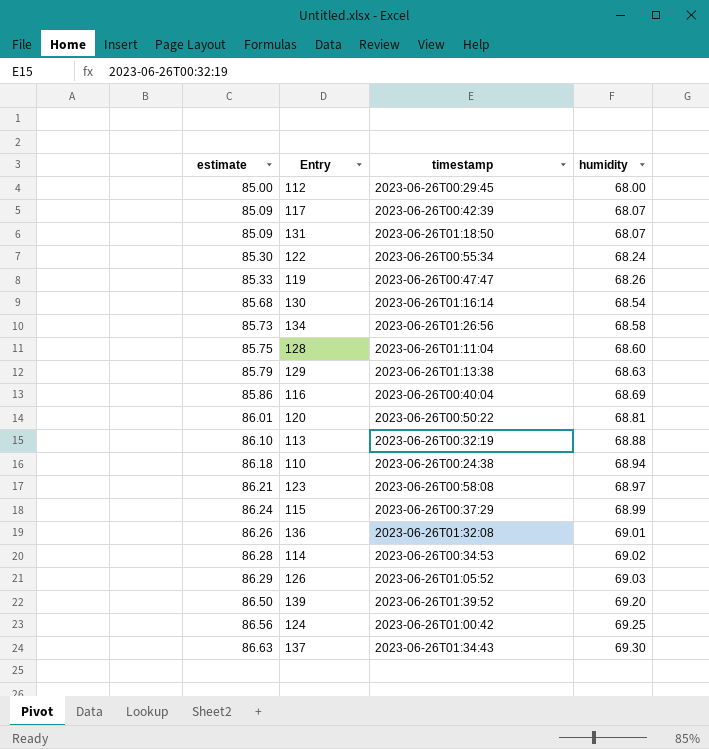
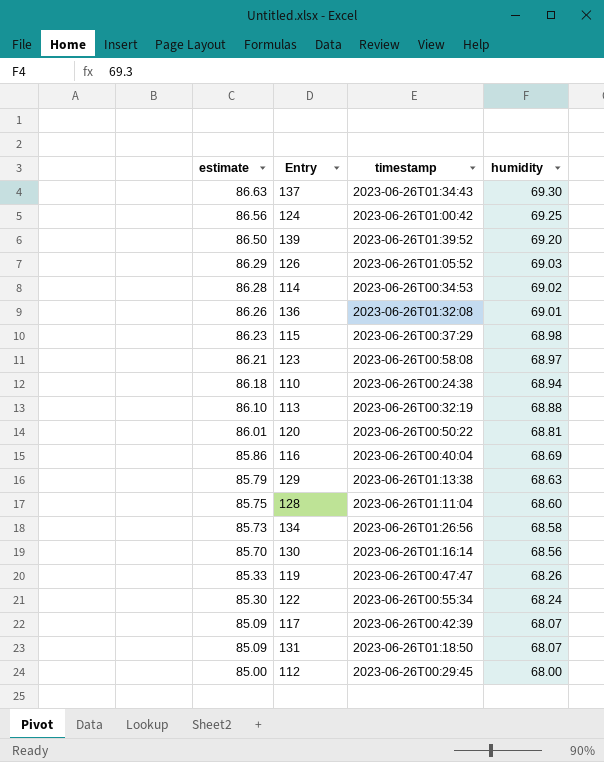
row order: estimate ascending -> estimate descending
115 | estimate: 86.24 -> 86.23
115 | humidity: 68.99 -> 68.98
130 | estimate: 85.68 -> 85.70
130 | humidity: 68.54 -> 68.56

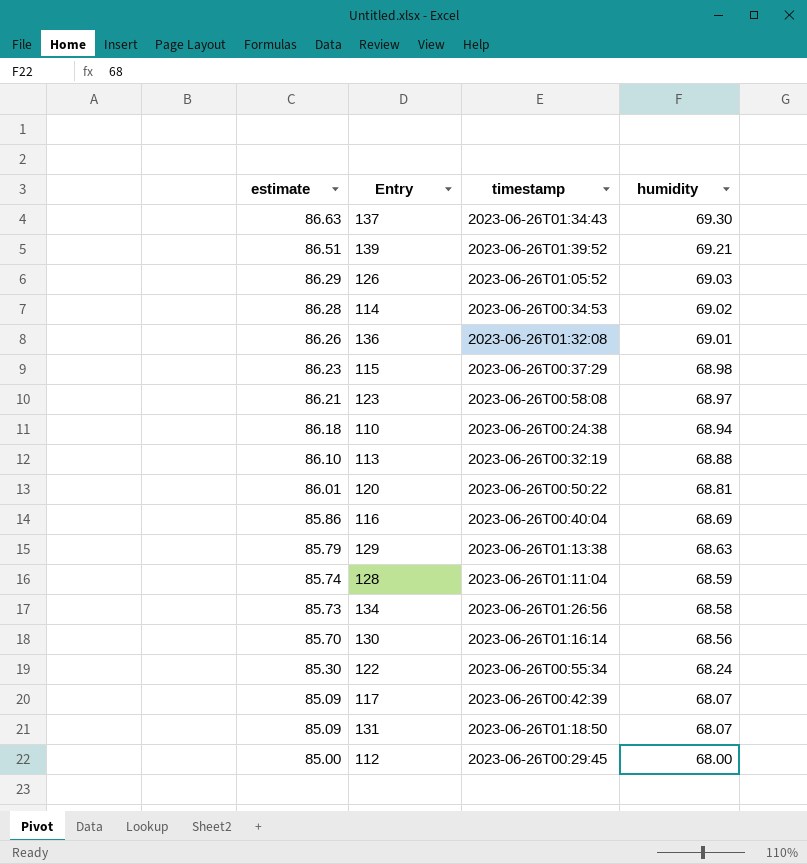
row 124: 86.56 | 2023-06-26T01:00:42 | 69.25 -> none
row 119: 85.33 | 2023-06-26T00:47:47 | 68.26 -> none
139 | estimate: 86.50 -> 86.51
139 | humidity: 69.20 -> 69.21
128 | estimate: 85.75 -> 85.74
128 | humidity: 68.60 -> 68.59

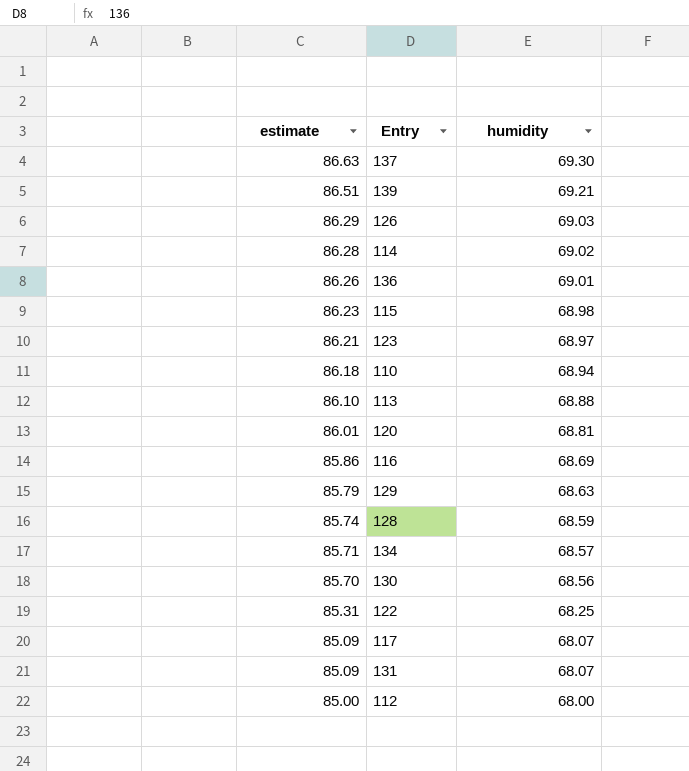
column timestamp | position: 3 -> none
134 | estimate: 85.73 -> 85.71
134 | humidity: 68.58 -> 68.57
122 | estimate: 85.30 -> 85.31
122 | humidity: 68.24 -> 68.25

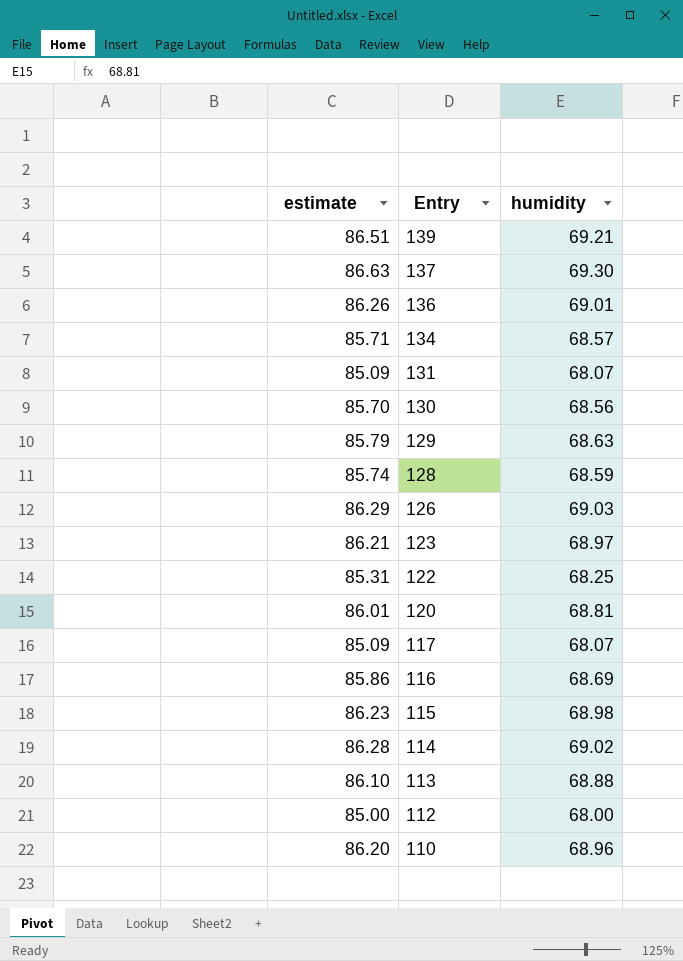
row order: estimate descending -> Entry descending
110 | estimate: 86.18 -> 86.20
110 | humidity: 68.94 -> 68.96

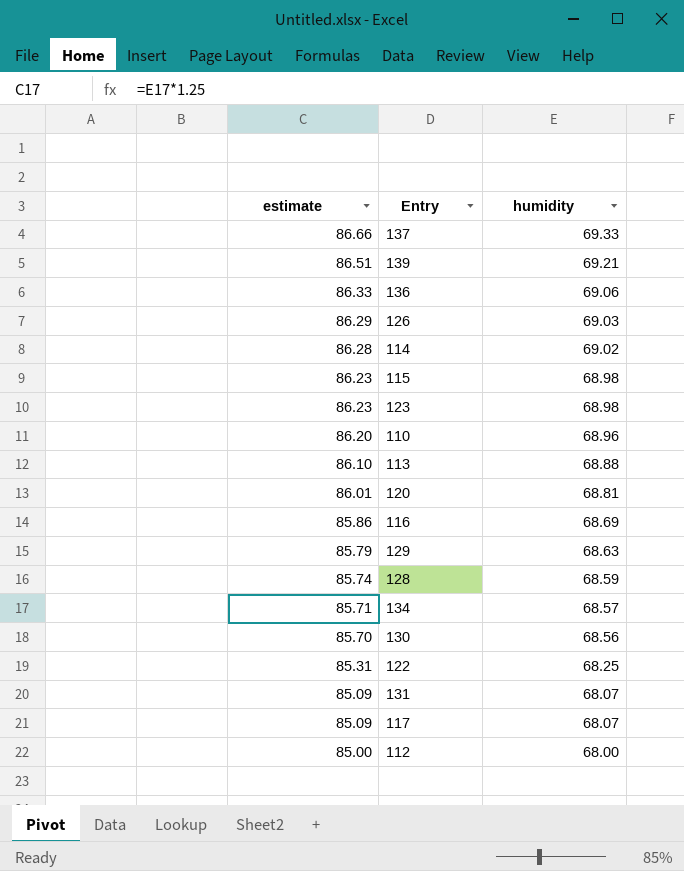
row order: Entry descending -> estimate descending
137 | estimate: 86.63 -> 86.66
137 | humidity: 69.30 -> 69.33
136 | estimate: 86.26 -> 86.33
136 | humidity: 69.01 -> 69.06
123 | estimate: 86.21 -> 86.23
123 | humidity: 68.97 -> 68.98

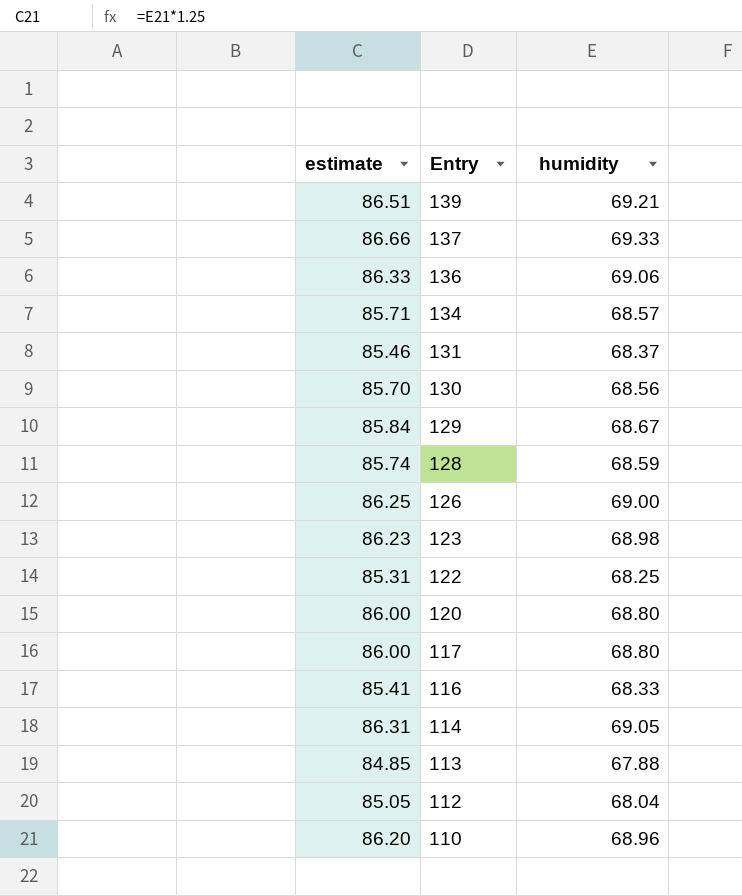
row order: estimate descending -> Entry descending
row 115: 86.23 | 68.98 -> none
131 | estimate: 85.09 -> 85.46
131 | humidity: 68.07 -> 68.37
129 | estimate: 85.79 -> 85.84
129 | humidity: 68.63 -> 68.67
126 | estimate: 86.29 -> 86.25
126 | humidity: 69.03 -> 69.00
120 | estimate: 86.01 -> 86.00
120 | humidity: 68.81 -> 68.80
117 | estimate: 85.09 -> 86.00
117 | humidity: 68.07 -> 68.80
116 | estimate: 85.86 -> 85.41
116 | humidity: 68.69 -> 68.33
114 | estimate: 86.28 -> 86.31
114 | humidity: 69.02 -> 69.05
113 | estimate: 86.10 -> 84.85
113 | humidity: 68.88 -> 67.88
112 | estimate: 85.00 -> 85.05
112 | humidity: 68.00 -> 68.04

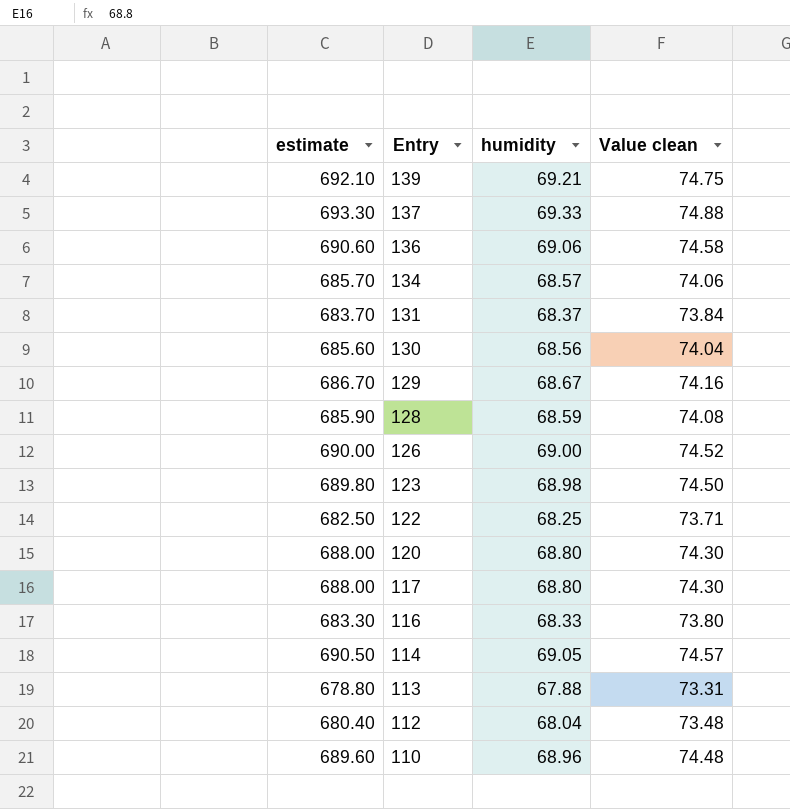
column estimate | formula: [humidity] * 1.25 -> [humidity] * 10
column Value clean | formula: none -> [humidity] * 1.08

